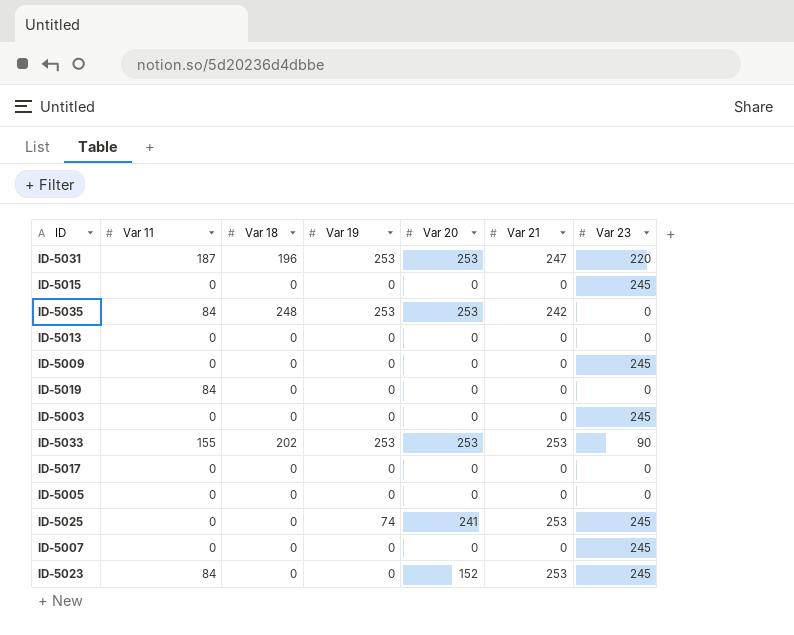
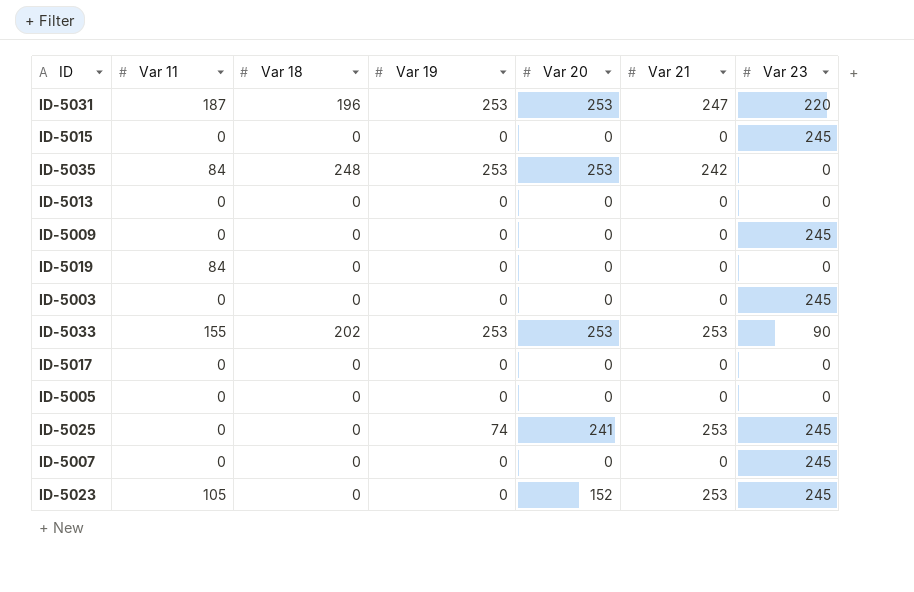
ID-5023 | Var 11: 84 -> 105

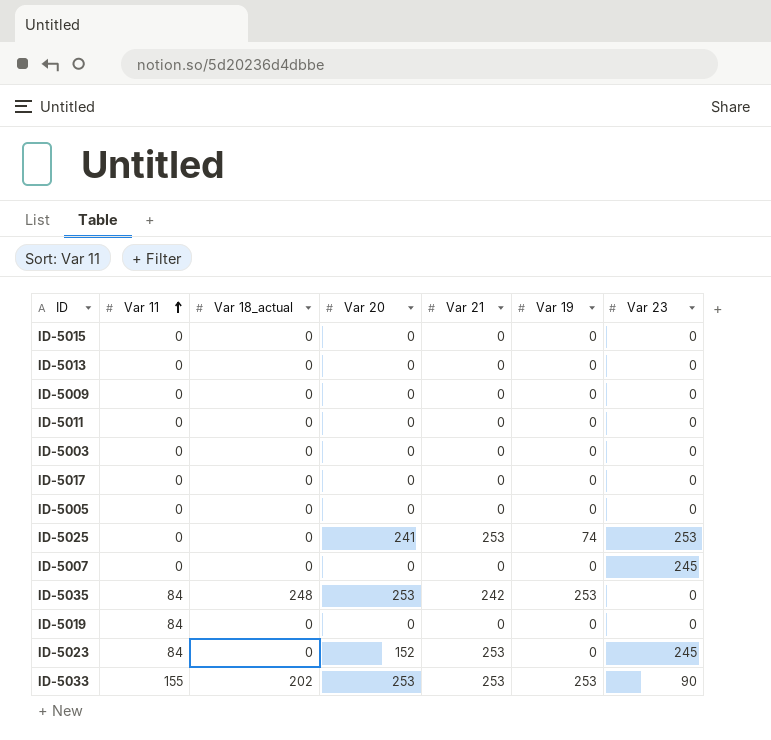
row order: none -> Var 11 ascending
column name: Var 18 -> Var 18_actual
column Var 19 | position: 4 -> 6
row ID-5031: 187 | 196 | 253 | 253 | 247 | 220 -> none
ID-5015 | Var 23: 245 -> 0
ID-5009 | Var 23: 245 -> 0
row ID-5011: none -> 0 | 0 | 0 | 0 | 0 | 0
ID-5003 | Var 23: 245 -> 0
ID-5025 | Var 23: 245 -> 253
ID-5023 | Var 11: 105 -> 84

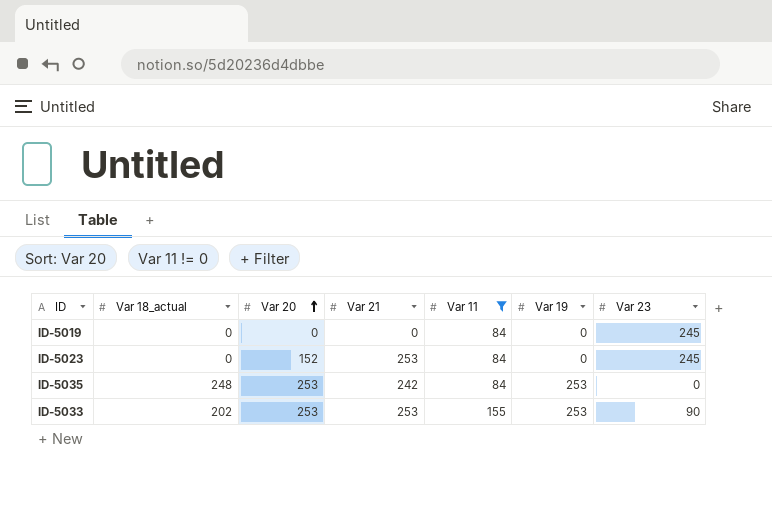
filter: none -> Var 11 != 0
row order: Var 11 ascending -> Var 20 ascending
column Var 11 | position: 2 -> 5
ID-5019 | Var 23: 0 -> 245

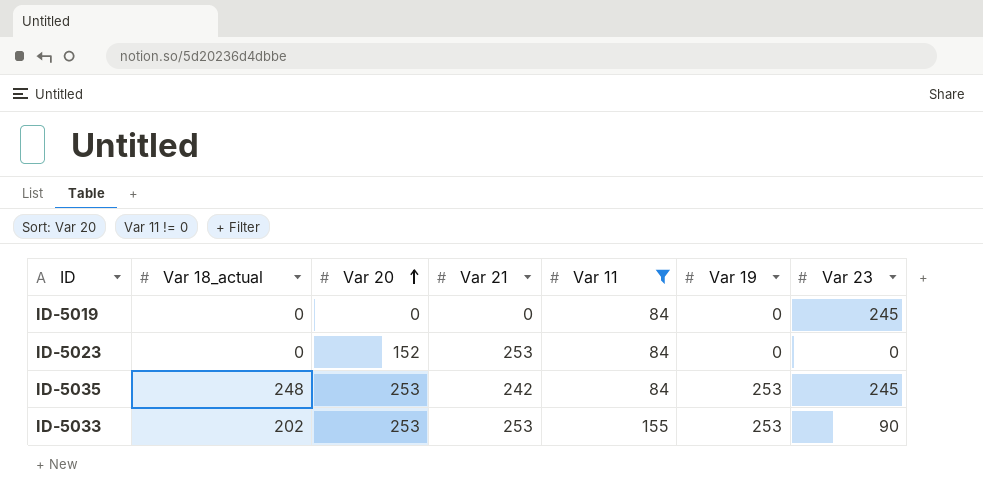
ID-5023 | Var 23: 245 -> 0
ID-5035 | Var 23: 0 -> 245

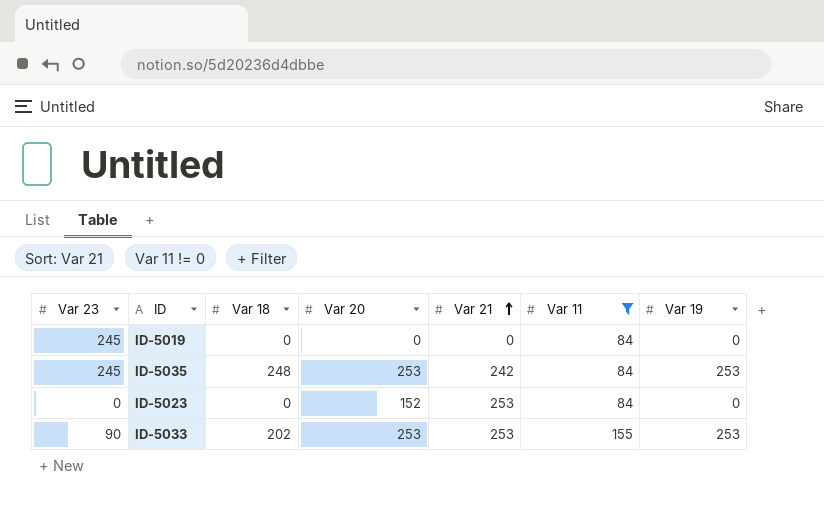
row order: Var 20 ascending -> Var 21 ascending
column Var 23 | position: 7 -> 1
column name: Var 18_actual -> Var 18

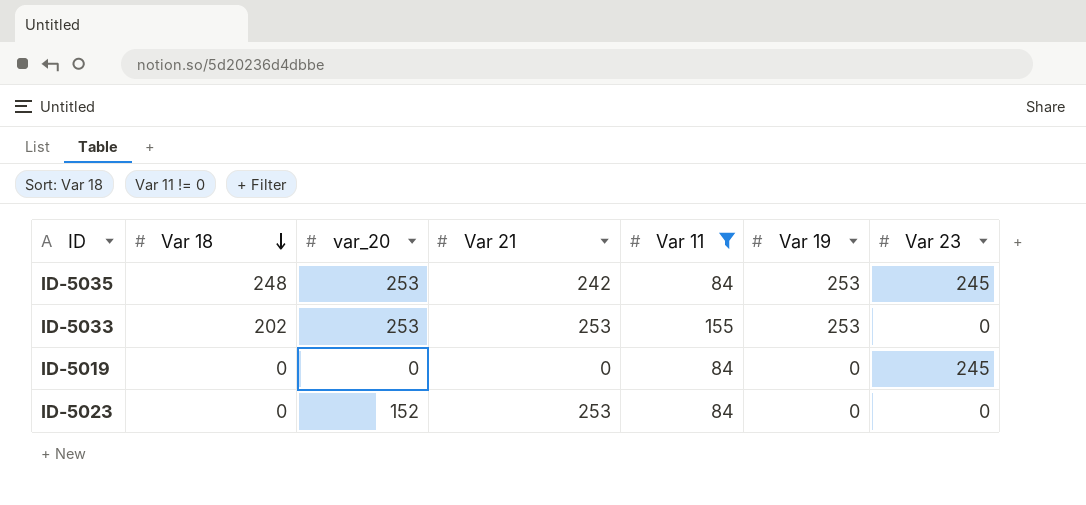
row order: Var 21 ascending -> Var 18 descending
column name: Var 20 -> var_20
column Var 23 | position: 1 -> 7
ID-5033 | Var 23: 90 -> 0

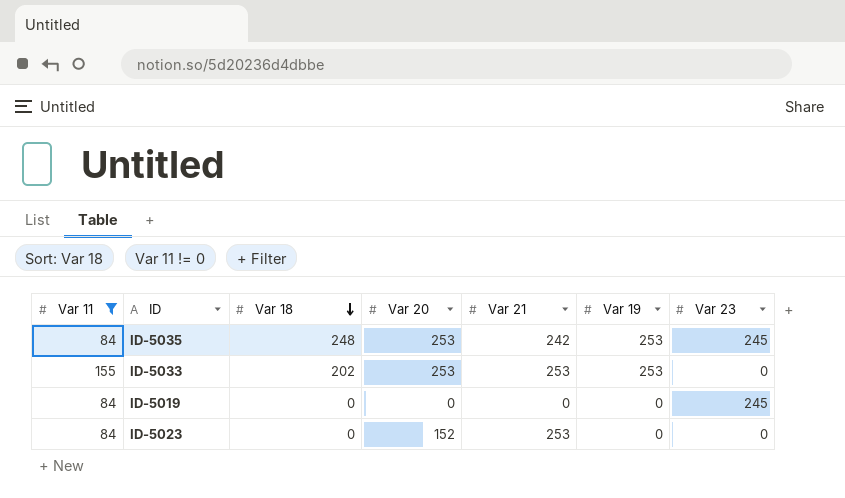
column Var 11 | position: 5 -> 1
column name: var_20 -> Var 20

